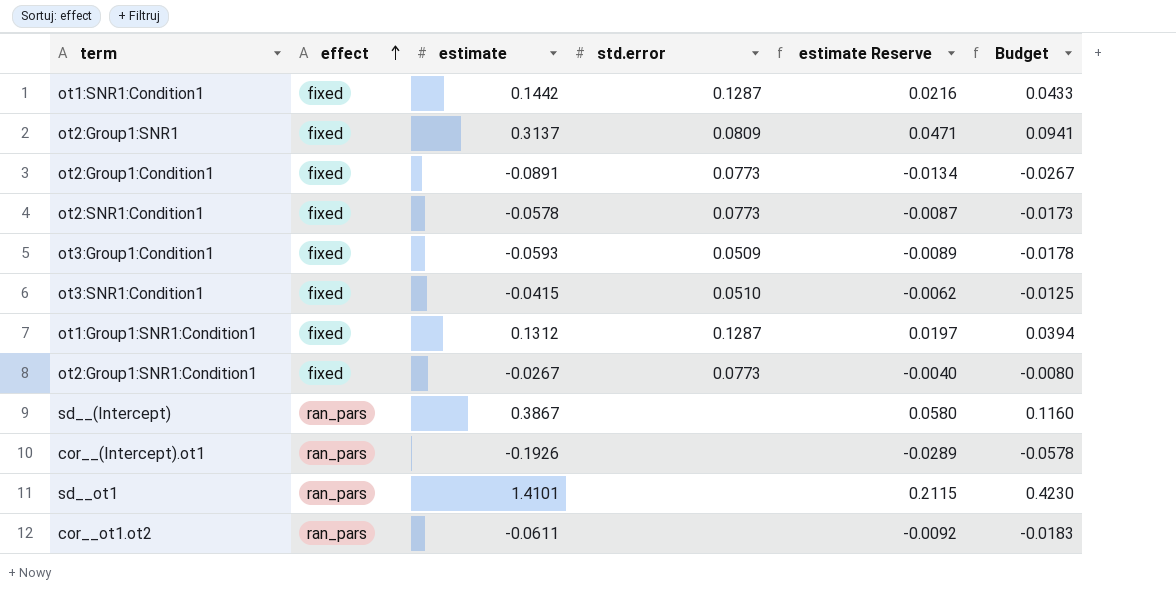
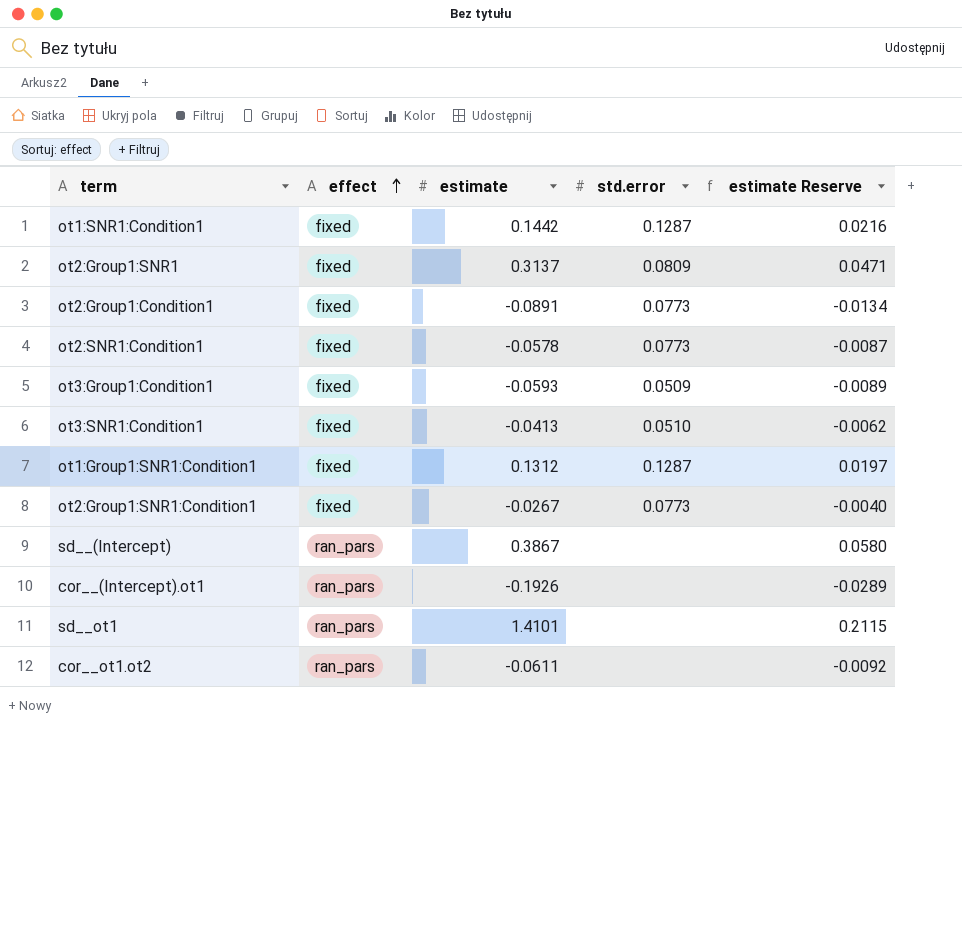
column Budget | formula: [estimate] * 0.3 -> none
ot3:SNR1:Condition1 | estimate: -0.0415 -> -0.0413

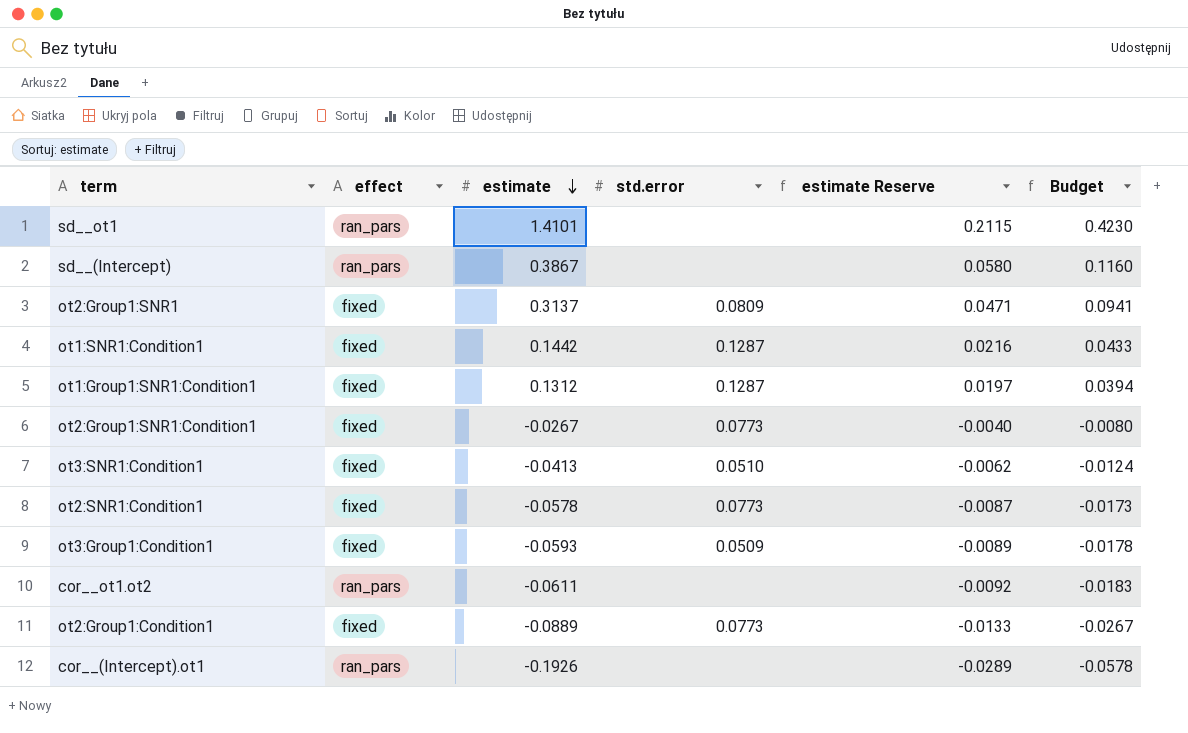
row order: effect ascending -> estimate descending
column Budget | formula: none -> [estimate] * 0.3
ot2:Group1:Condition1 | estimate: -0.0891 -> -0.0889
ot2:Group1:Condition1 | estimate Reserve: -0.0134 -> -0.0133

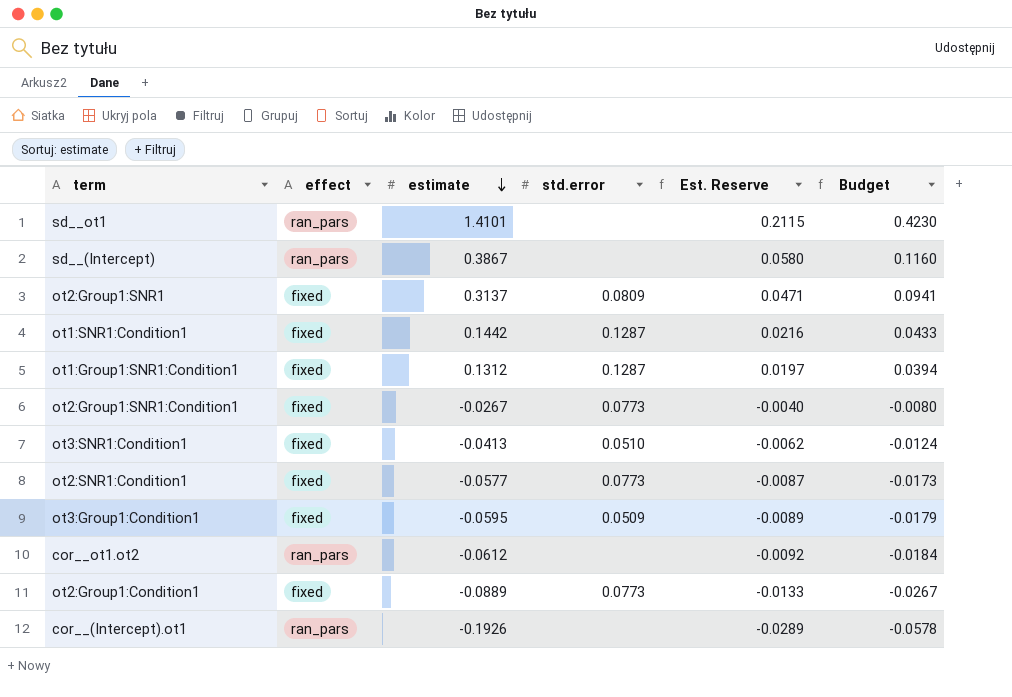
column name: estimate Reserve -> Est. Reserve
ot2:SNR1:Condition1 | estimate: -0.0578 -> -0.0577
ot3:Group1:Condition1 | estimate: -0.0593 -> -0.0595
ot3:Group1:Condition1 | Budget: -0.0178 -> -0.0179
cor__ot1.ot2 | estimate: -0.0611 -> -0.0612
cor__ot1.ot2 | Budget: -0.0183 -> -0.0184

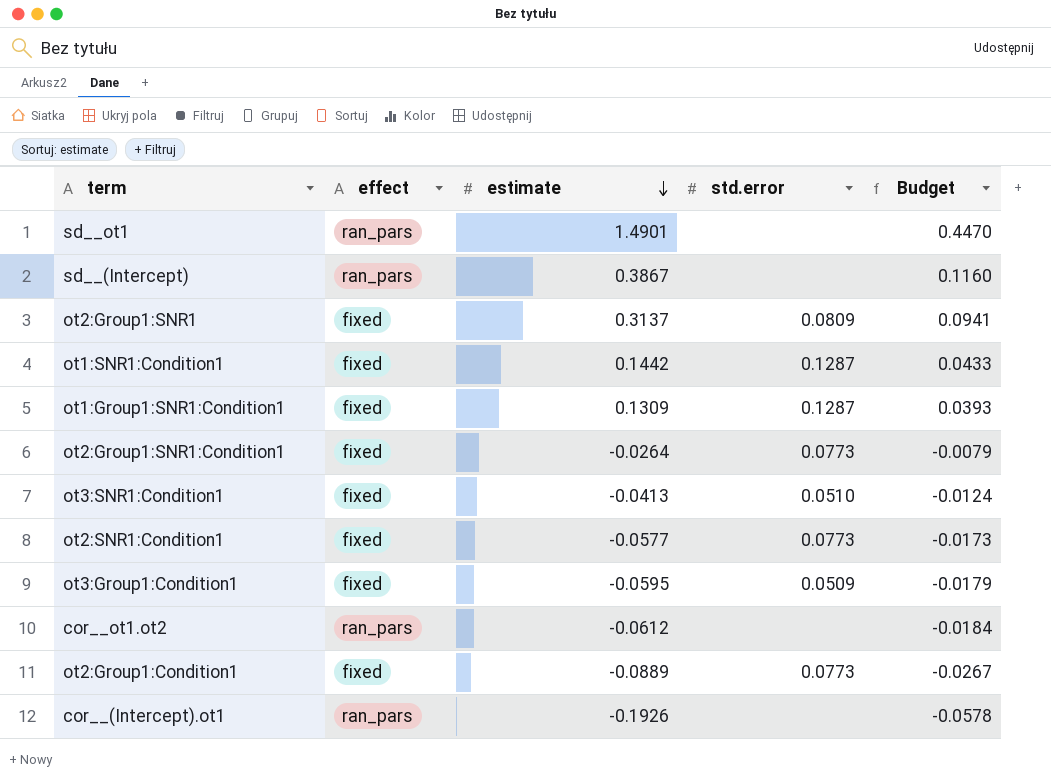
column Est. Reserve | formula: [estimate] * 0.15 -> none
sd__ot1 | estimate: 1.4101 -> 1.4901
sd__ot1 | Budget: 0.4230 -> 0.4470
ot1:Group1:SNR1:Condition1 | estimate: 0.1312 -> 0.1309
ot1:Group1:SNR1:Condition1 | Budget: 0.0394 -> 0.0393
ot2:Group1:SNR1:Condition1 | estimate: -0.0267 -> -0.0264
ot2:Group1:SNR1:Condition1 | Budget: -0.0080 -> -0.0079

